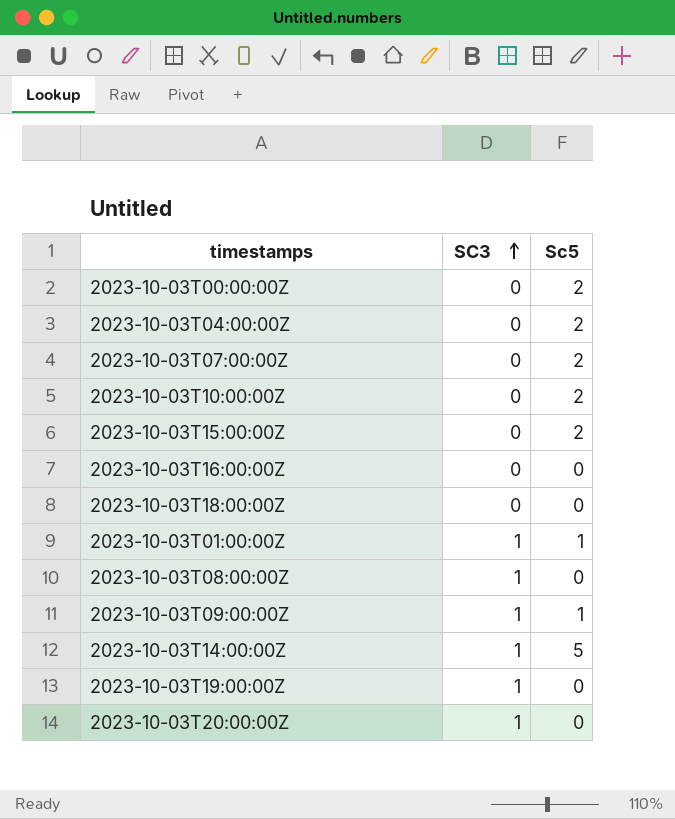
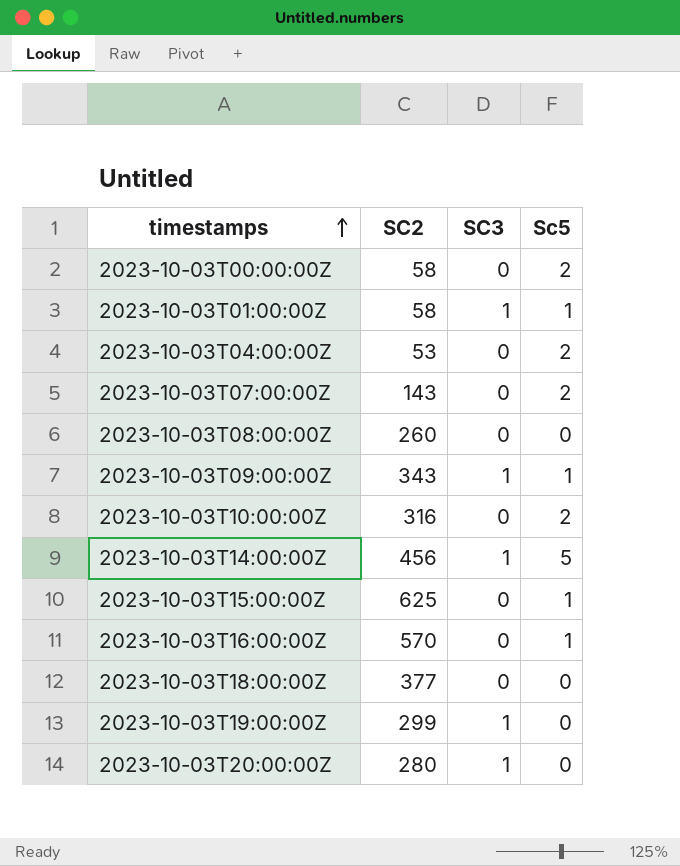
row order: SC3 ascending -> timestamps ascending
column SC2 | position: none -> 2
2023-10-03T08:00:00Z | SC3: 1 -> 0
2023-10-03T15:00:00Z | Sc5: 2 -> 1
2023-10-03T16:00:00Z | Sc5: 0 -> 1

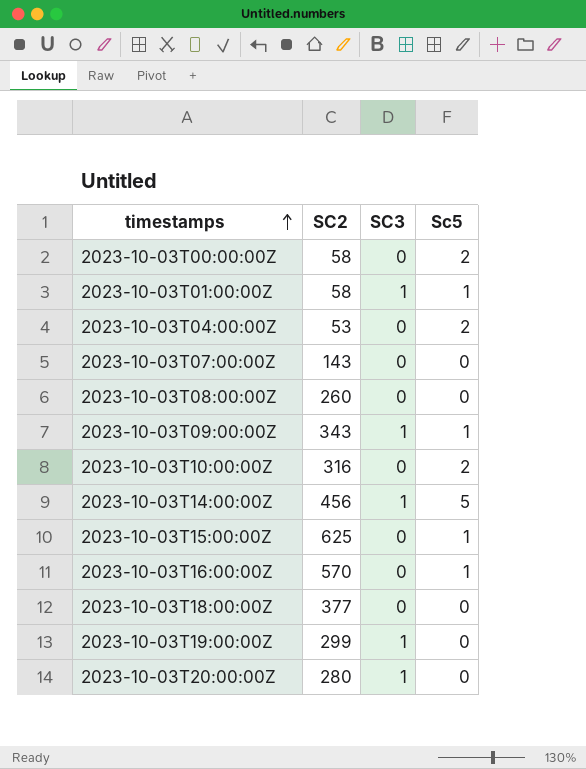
2023-10-03T07:00:00Z | Sc5: 2 -> 0

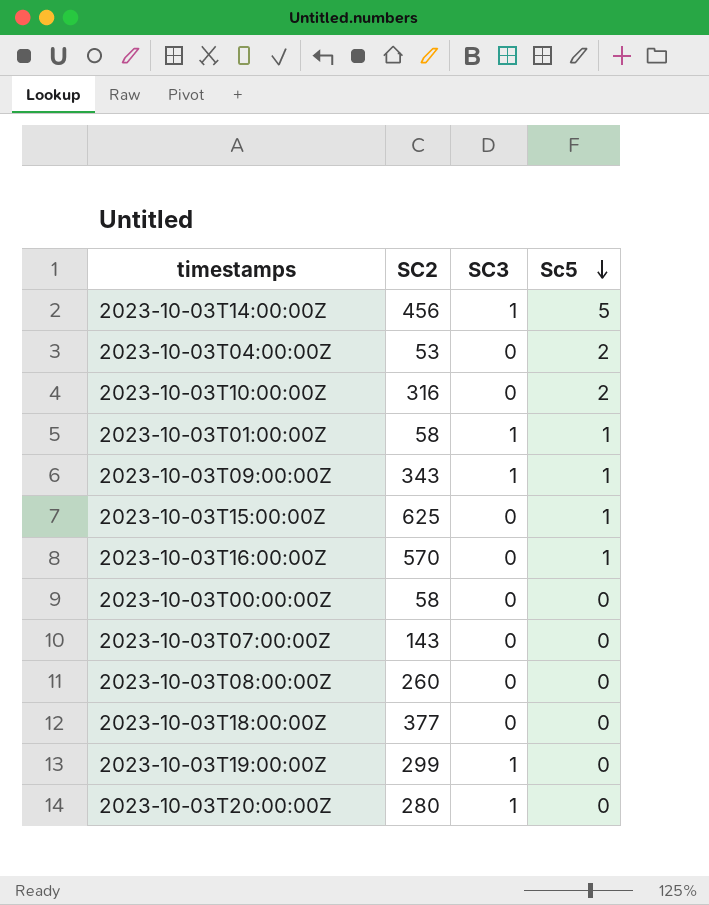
row order: timestamps ascending -> Sc5 descending
2023-10-03T00:00:00Z | Sc5: 2 -> 0

